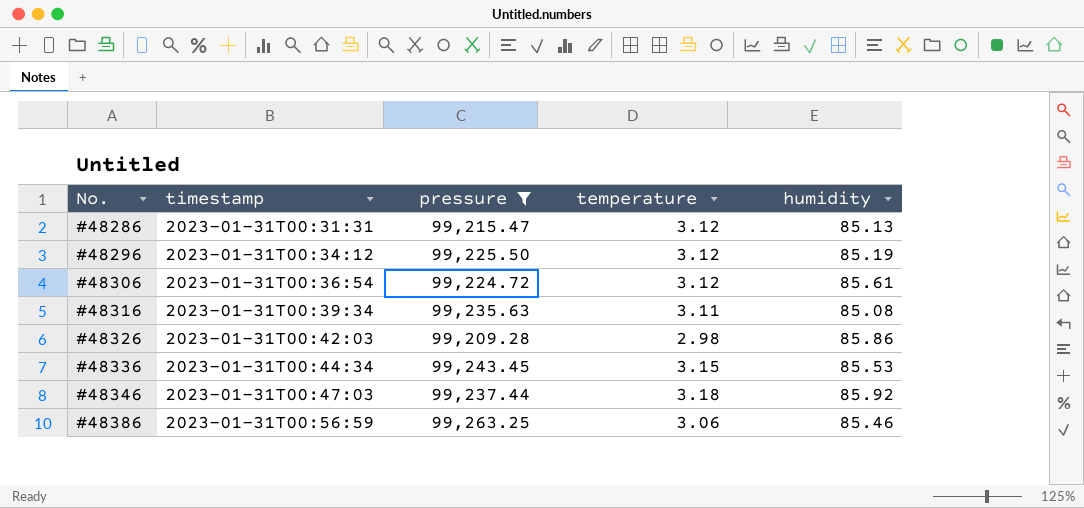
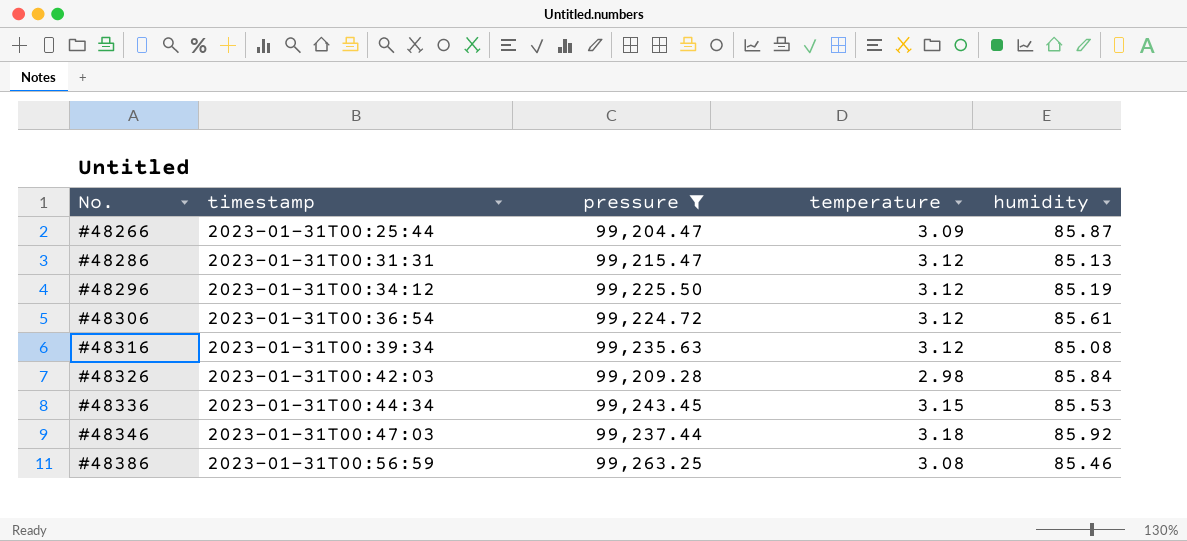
row #48266: none -> 2023-01-31T00:25:44 | 99,204.47 | 3.09 | 85.87
#48316 | temperature: 3.11 -> 3.12
#48326 | humidity: 85.86 -> 85.84
#48386 | temperature: 3.06 -> 3.08

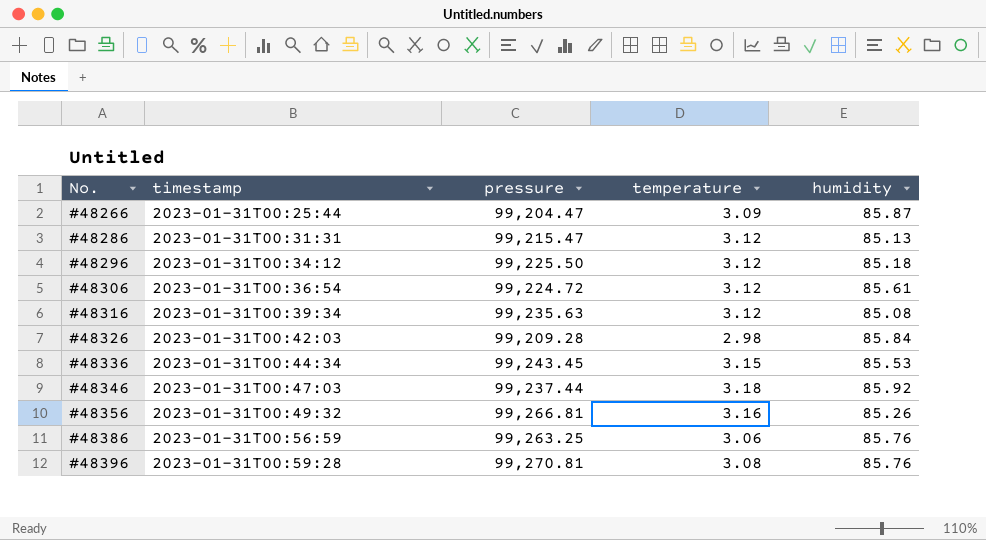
filter: pressure <= 99,263.25 -> none
#48296 | humidity: 85.19 -> 85.18
#48386 | temperature: 3.08 -> 3.06
#48386 | humidity: 85.46 -> 85.76

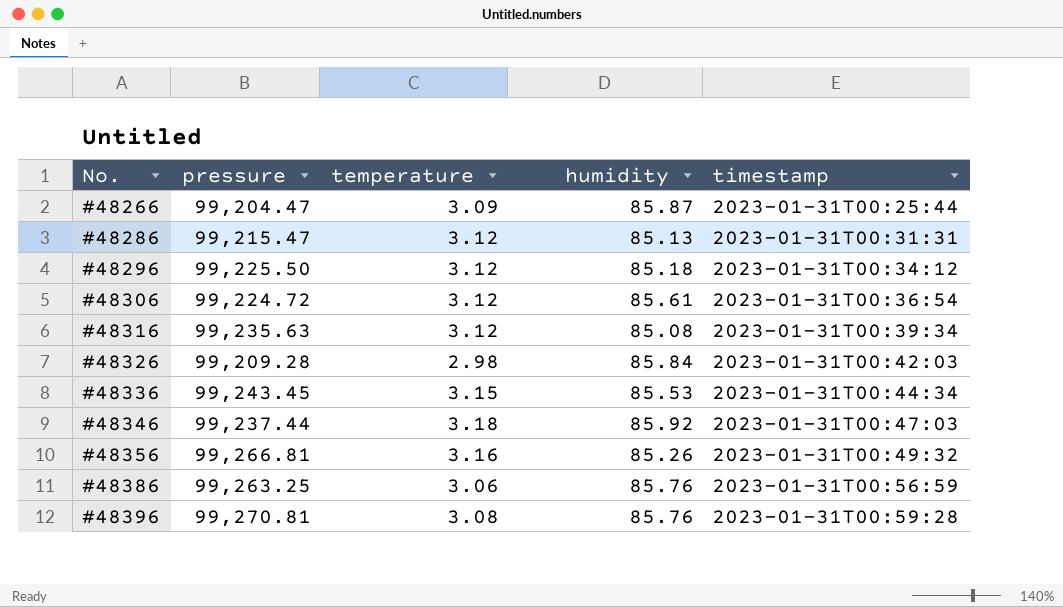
column timestamp | position: 2 -> 5

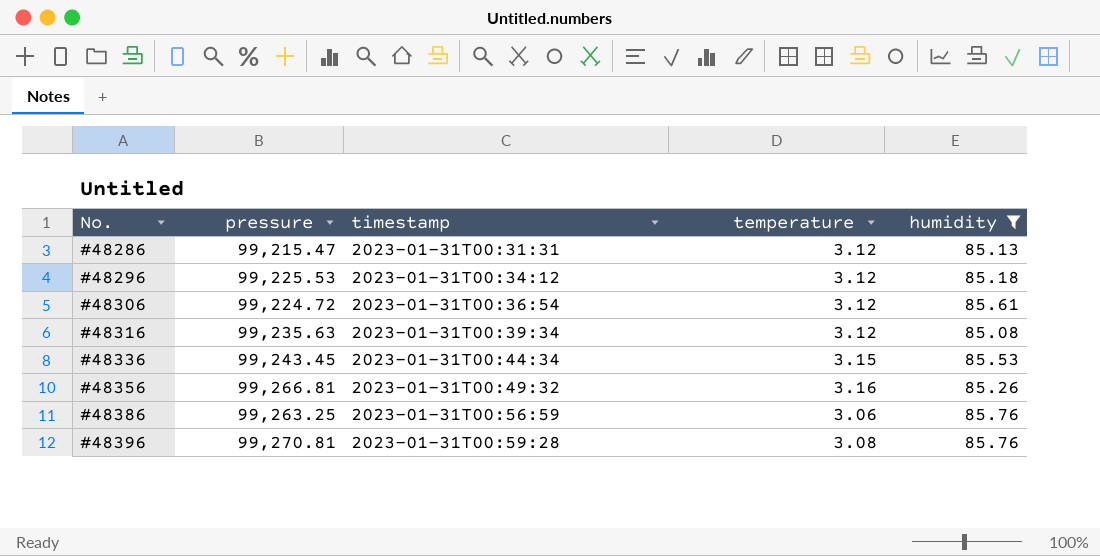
filter: none -> humidity <= 85.76
column timestamp | position: 5 -> 3
#48296 | pressure: 99,225.50 -> 99,225.53

